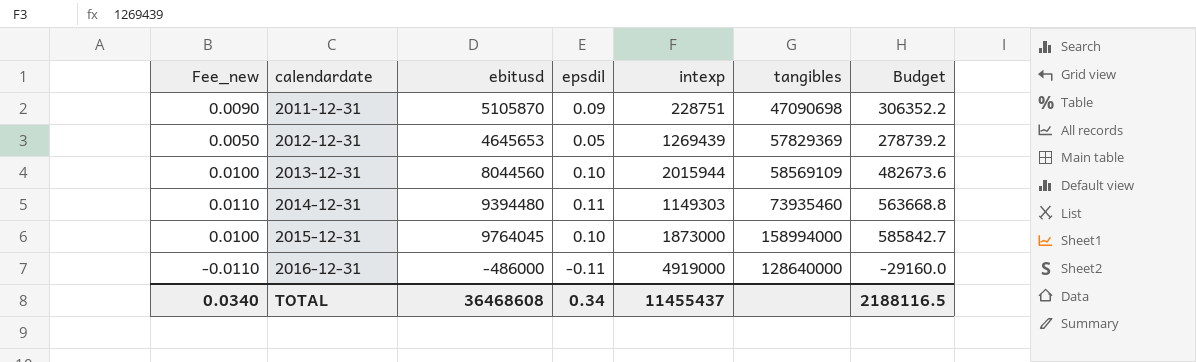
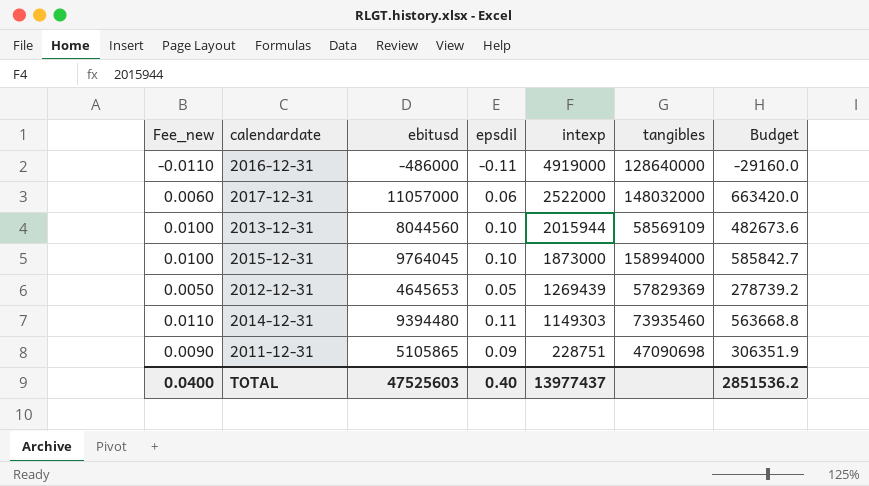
row order: calendardate ascending -> intexp descending
row 2017-12-31: none -> 0.0060 | 11057000 | 0.06 | 2522000 | 148032000 | 663420.0
2011-12-31 | ebitusd: 5105870 -> 5105865
2011-12-31 | Budget: 306352.2 -> 306351.9
TOTAL | Fee_new: 0.0340 -> 0.0400
TOTAL | ebitusd: 36468608 -> 47525603
TOTAL | epsdil: 0.34 -> 0.40
TOTAL | intexp: 11455437 -> 13977437
TOTAL | Budget: 2188116.5 -> 2851536.2

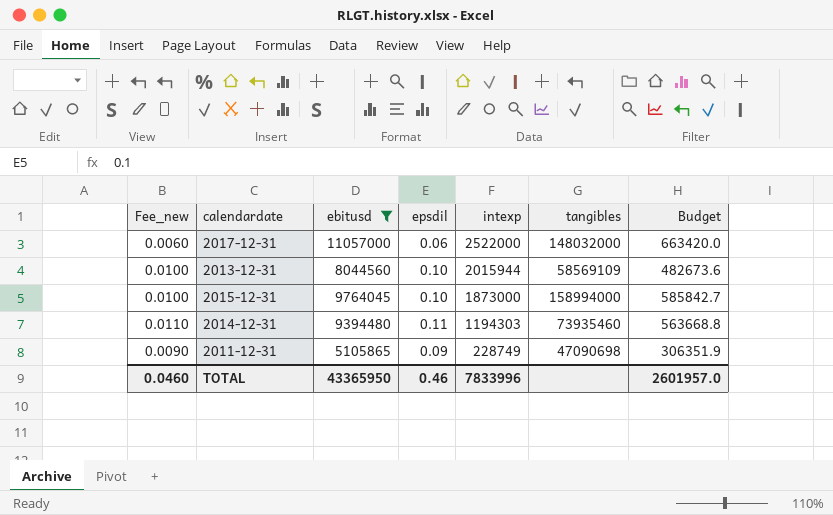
filter: none -> ebitusd >= 5105865
2014-12-31 | intexp: 1149303 -> 1194303
2011-12-31 | intexp: 228751 -> 228749
TOTAL | Fee_new: 0.0400 -> 0.0460
TOTAL | ebitusd: 47525603 -> 43365950
TOTAL | epsdil: 0.40 -> 0.46
TOTAL | intexp: 13977437 -> 7833996
TOTAL | Budget: 2851536.2 -> 2601957.0

